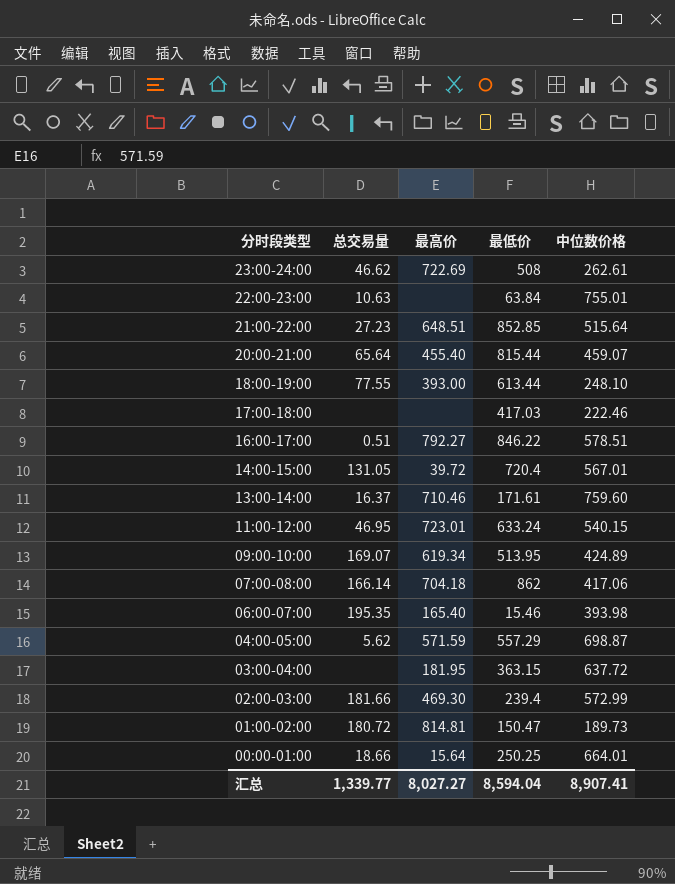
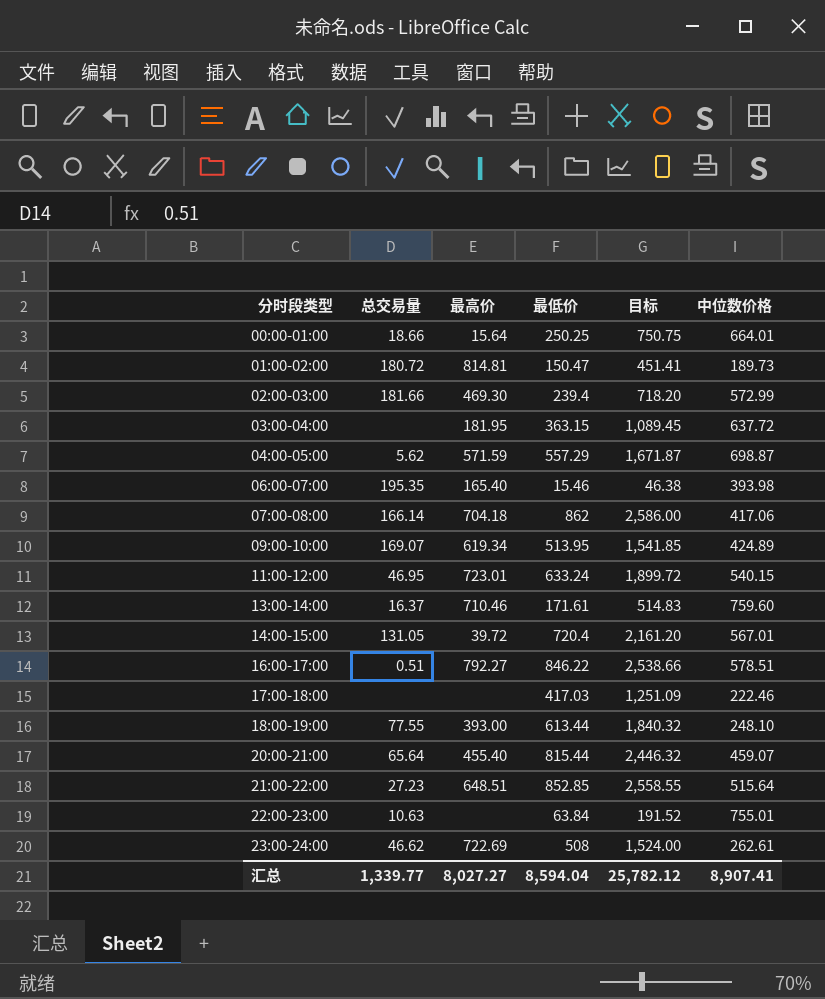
row order: 分时段类型 descending -> 分时段类型 ascending
column 目标 | formula: none -> [最低价] * 3

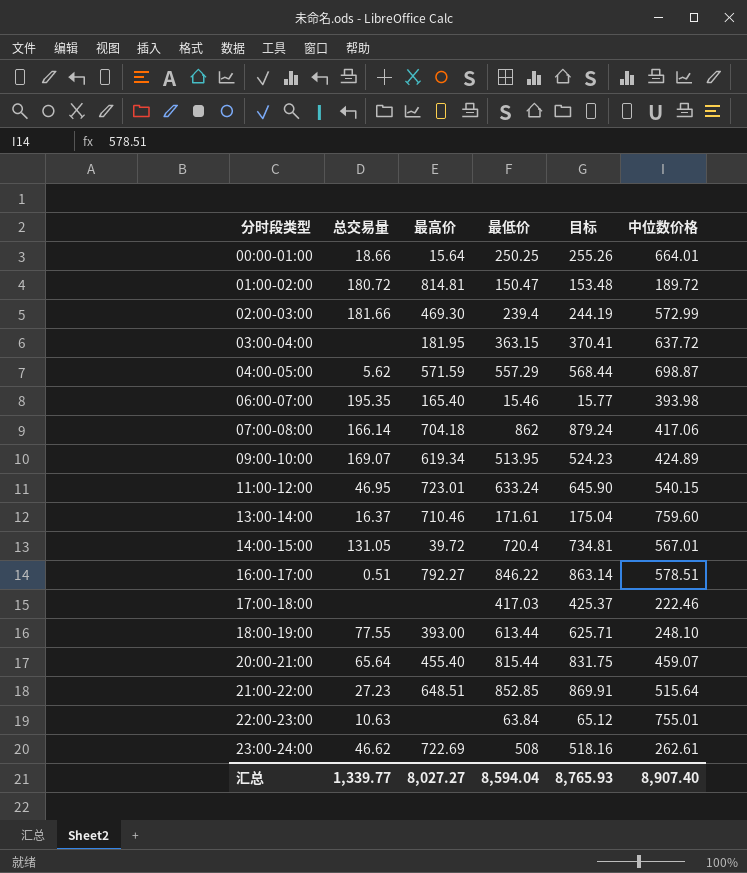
column 目标 | formula: [最低价] * 3 -> [最低价] * 1.02
01:00-02:00 | 中位数价格: 189.73 -> 189.72
汇总 | 目标: 25,782.12 -> 8,765.93
汇总 | 中位数价格: 8,907.41 -> 8,907.40

